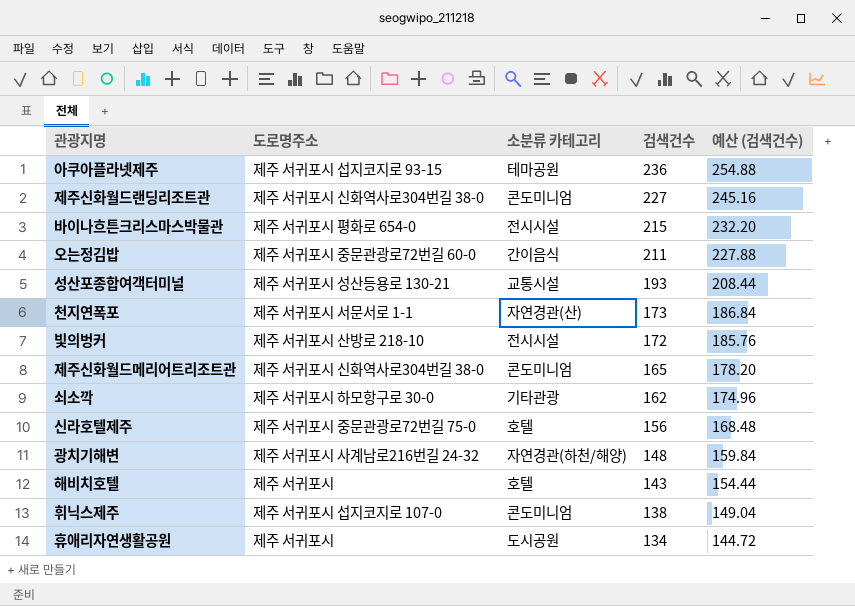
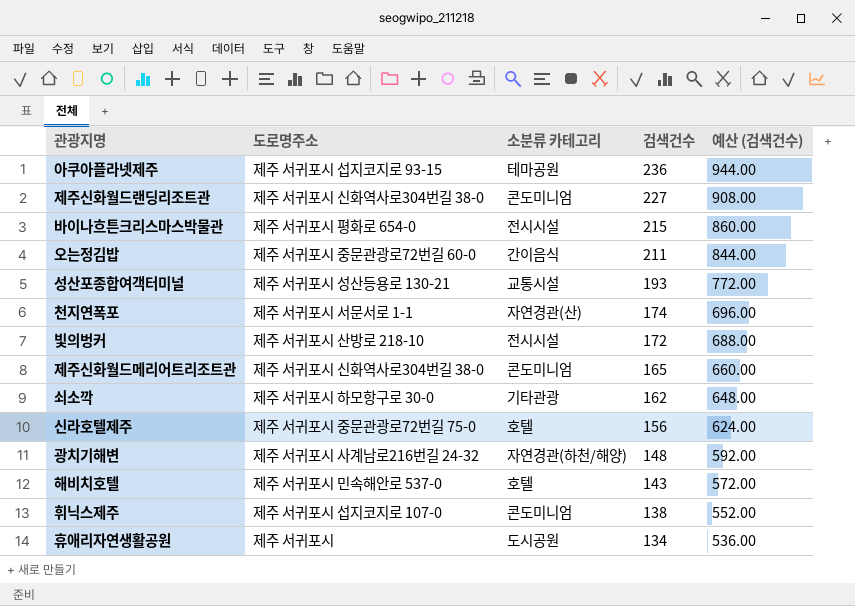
column 예산 (검색건수) | formula: [검색건수] * 1.08 -> [검색건수] * 4
천지연폭포 | 검색건수: 173 -> 174
해비치호텔 | 도로명주소: 제주 서귀포시 -> 제주 서귀포시 민속해안로 537-0

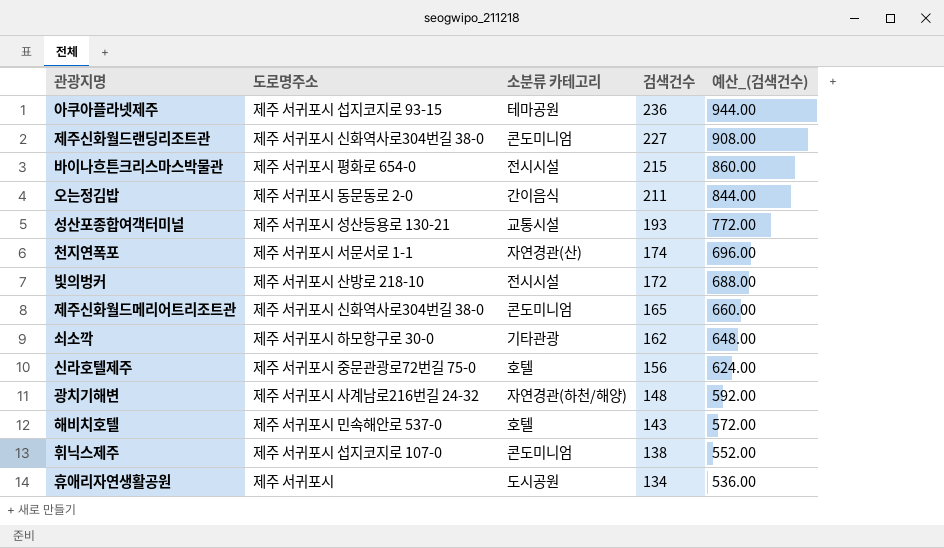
column name: 예산 (검색건수) -> 예산_(검색건수)
오는정김밥 | 도로명주소: 제주 서귀포시 중문관광로72번길 60-0 -> 제주 서귀포시 동문동로 2-0

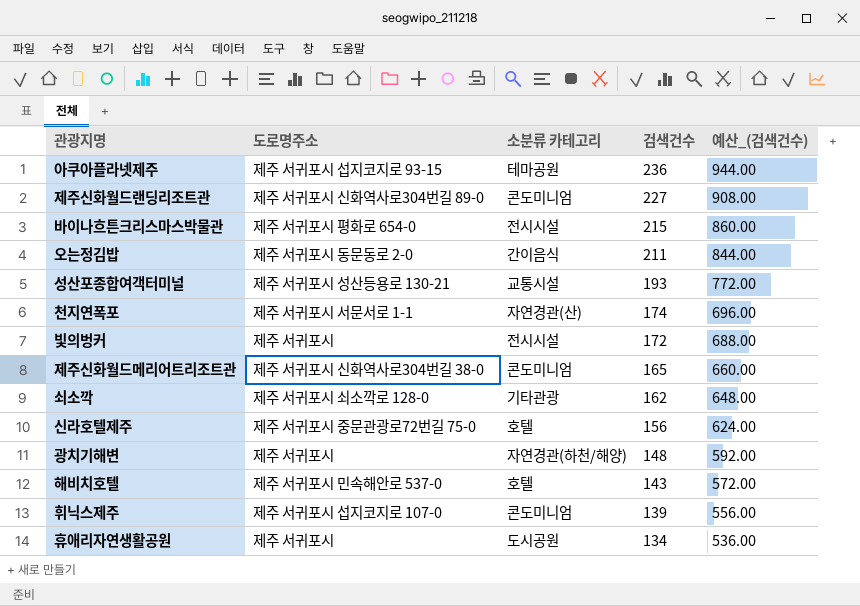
제주신화월드랜딩리조트관 | 도로명주소: 제주 서귀포시 신화역사로304번길 38-0 -> 제주 서귀포시 신화역사로304번길 89-0
빛의벙커 | 도로명주소: 제주 서귀포시 산방로 218-10 -> 제주 서귀포시
쇠소깍 | 도로명주소: 제주 서귀포시 하모항구로 30-0 -> 제주 서귀포시 쇠소깍로 128-0
광치기해변 | 도로명주소: 제주 서귀포시 사계남로216번길 24-32 -> 제주 서귀포시
휘닉스제주 | 검색건수: 138 -> 139
휘닉스제주 | 예산_(검색건수): 552.00 -> 556.00

